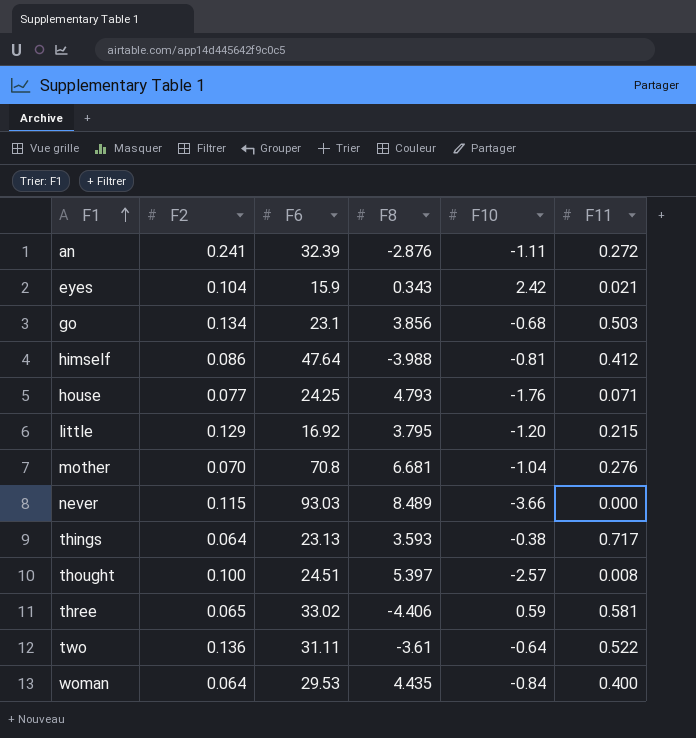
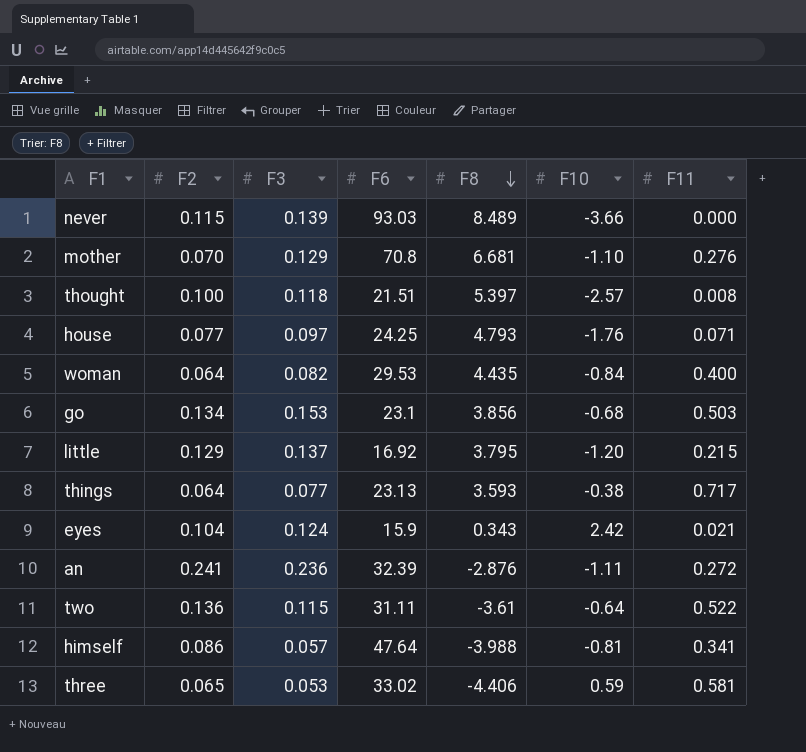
row order: F1 ascending -> F8 descending
column F3 | position: none -> 3
mother | F10: -1.04 -> -1.10
thought | F6: 24.51 -> 21.51
himself | F11: 0.412 -> 0.341

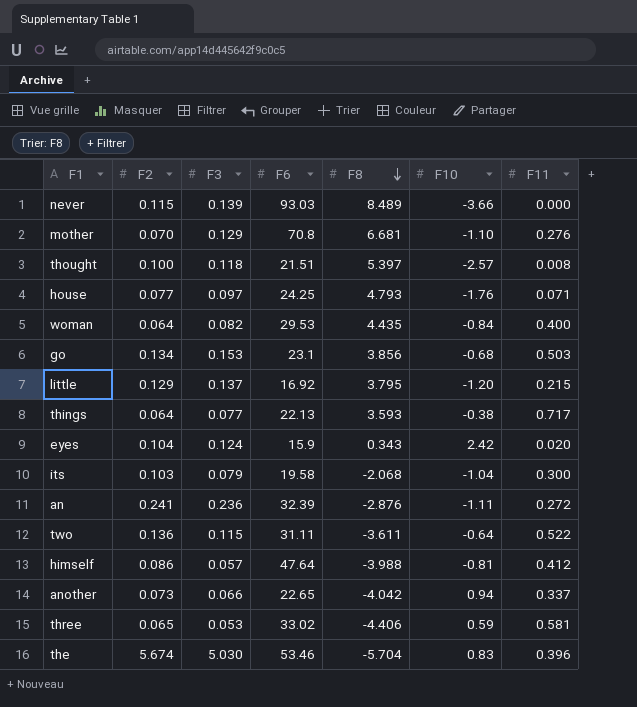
things | F6: 23.13 -> 22.13
eyes | F11: 0.021 -> 0.020
row its: none -> 0.103 | 0.079 | 19.58 | -2.068 | -1.04 | 0.300
two | F8: -3.61 -> -3.611
himself | F11: 0.341 -> 0.412
row another: none -> 0.073 | 0.066 | 22.65 | -4.042 | 0.94 | 0.337
row the: none -> 5.674 | 5.030 | 53.46 | -5.704 | 0.83 | 0.396

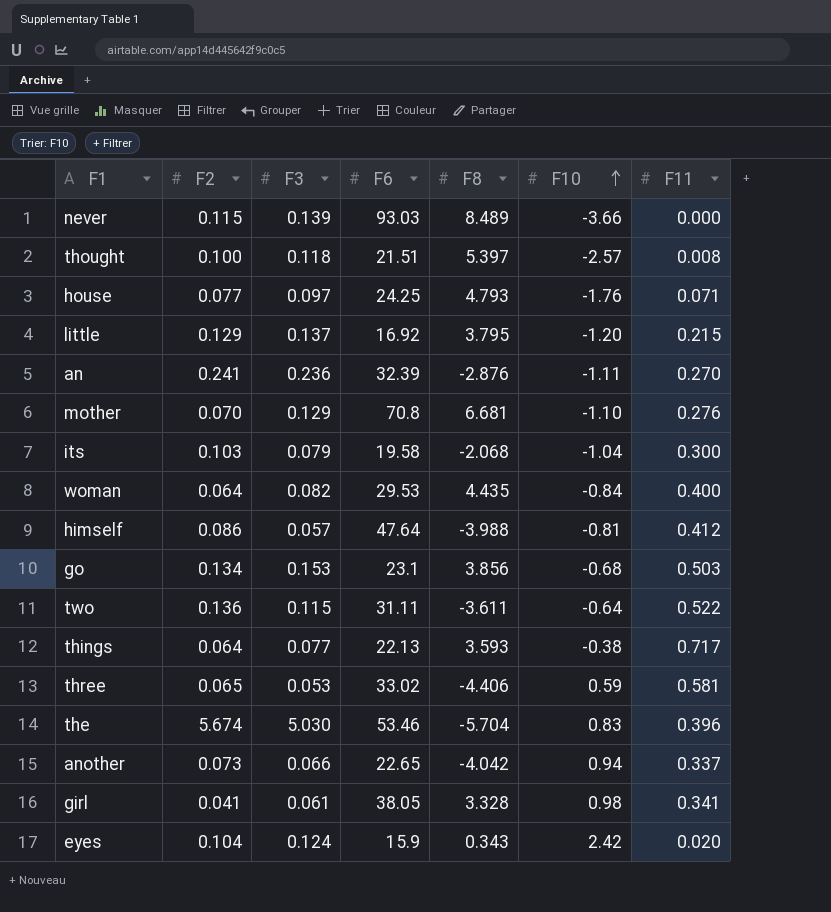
row order: F8 descending -> F10 ascending
an | F11: 0.272 -> 0.270
row girl: none -> 0.041 | 0.061 | 38.05 | 3.328 | 0.98 | 0.341

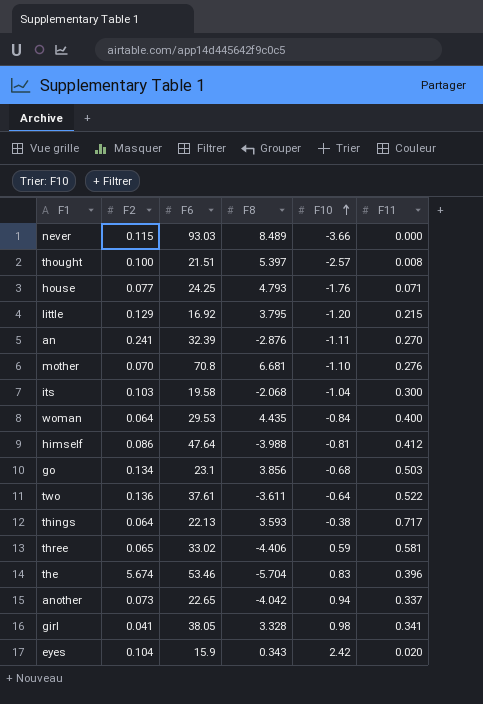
column F3 | position: 3 -> none
two | F6: 31.11 -> 37.61

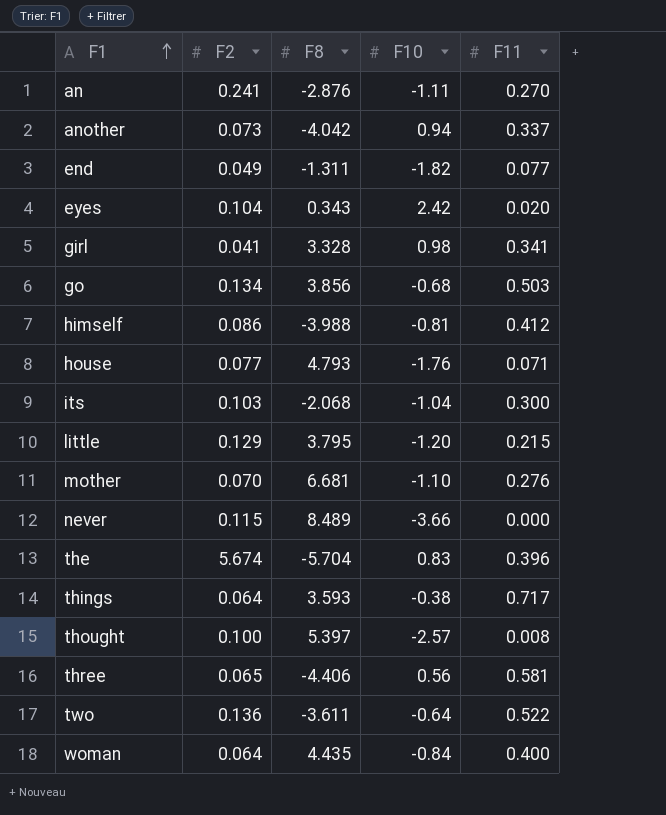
row order: F10 ascending -> F1 ascending
column F6 | position: 3 -> none
row end: none -> 0.049 | -1.311 | -1.82 | 0.077
three | F10: 0.59 -> 0.56

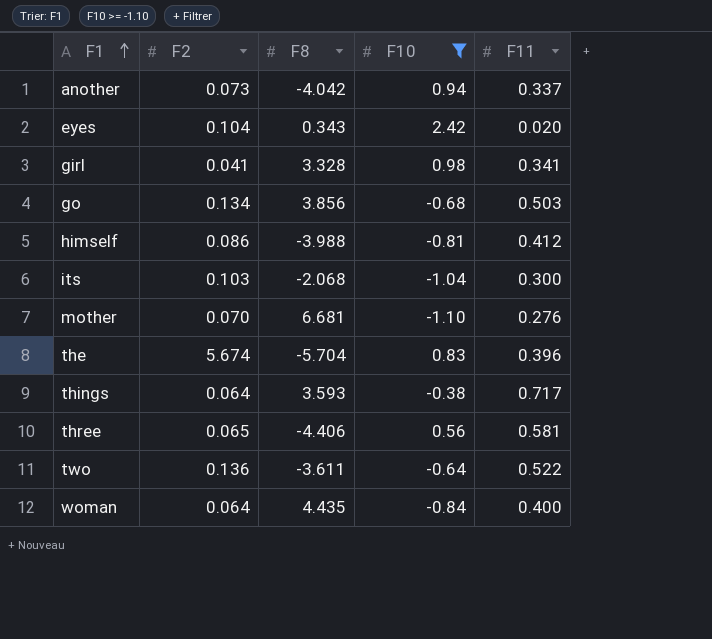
filter: none -> F10 >= -1.10

